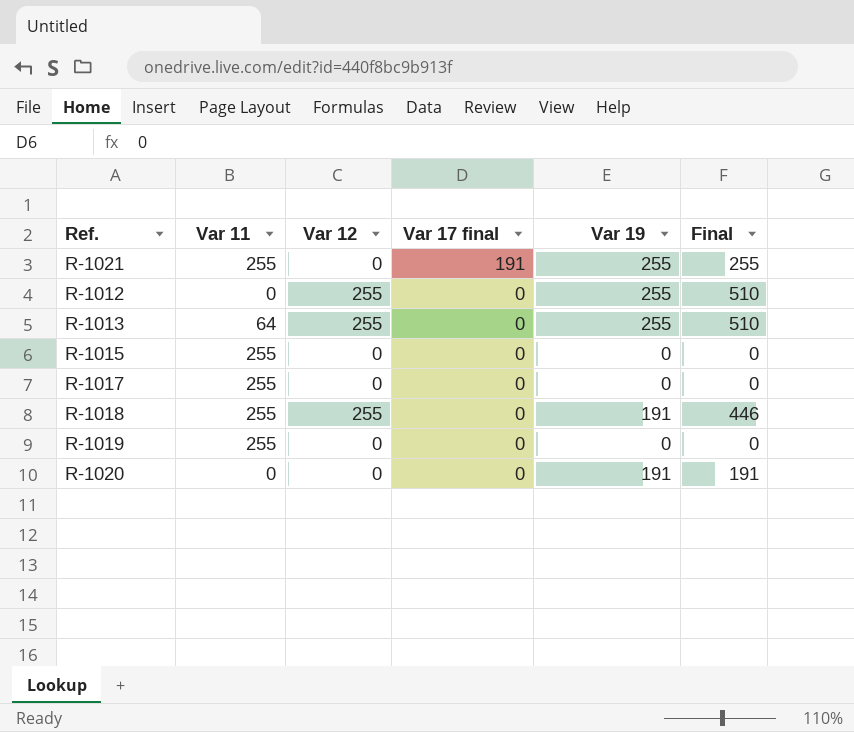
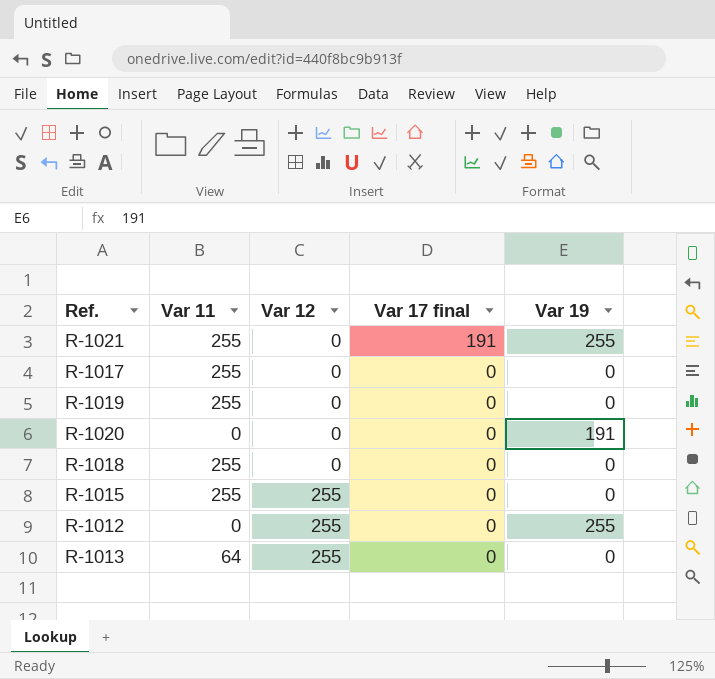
row order: Var 17 final descending -> Var 12 ascending
column Final | formula: [Var 12] + [Var 19] -> none
R-1018 | Var 12: 255 -> 0
R-1018 | Var 19: 191 -> 0
R-1015 | Var 12: 0 -> 255
R-1013 | Var 19: 255 -> 0

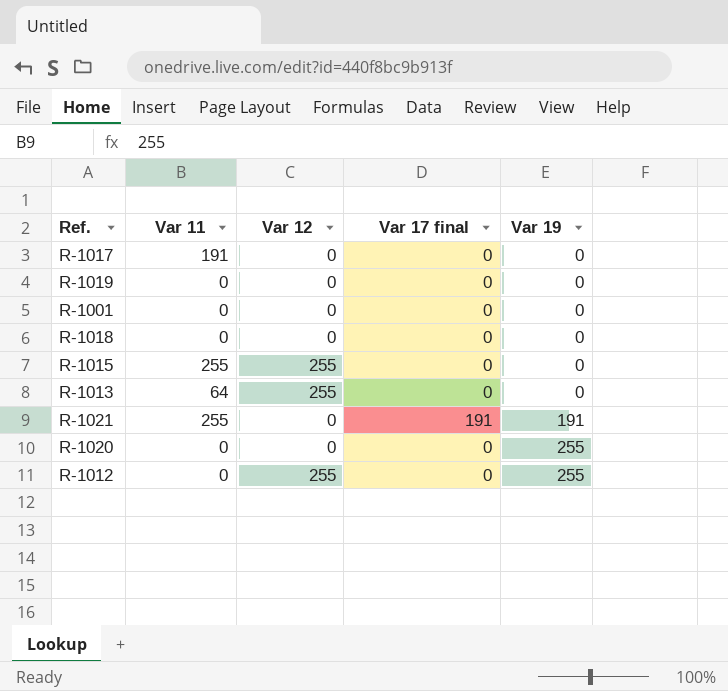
row order: Var 12 ascending -> Var 19 ascending
R-1017 | Var 11: 255 -> 191
R-1019 | Var 11: 255 -> 0
row R-1001: none -> 0 | 0 | 0 | 0
R-1018 | Var 11: 255 -> 0
R-1021 | Var 19: 255 -> 191
R-1020 | Var 19: 191 -> 255

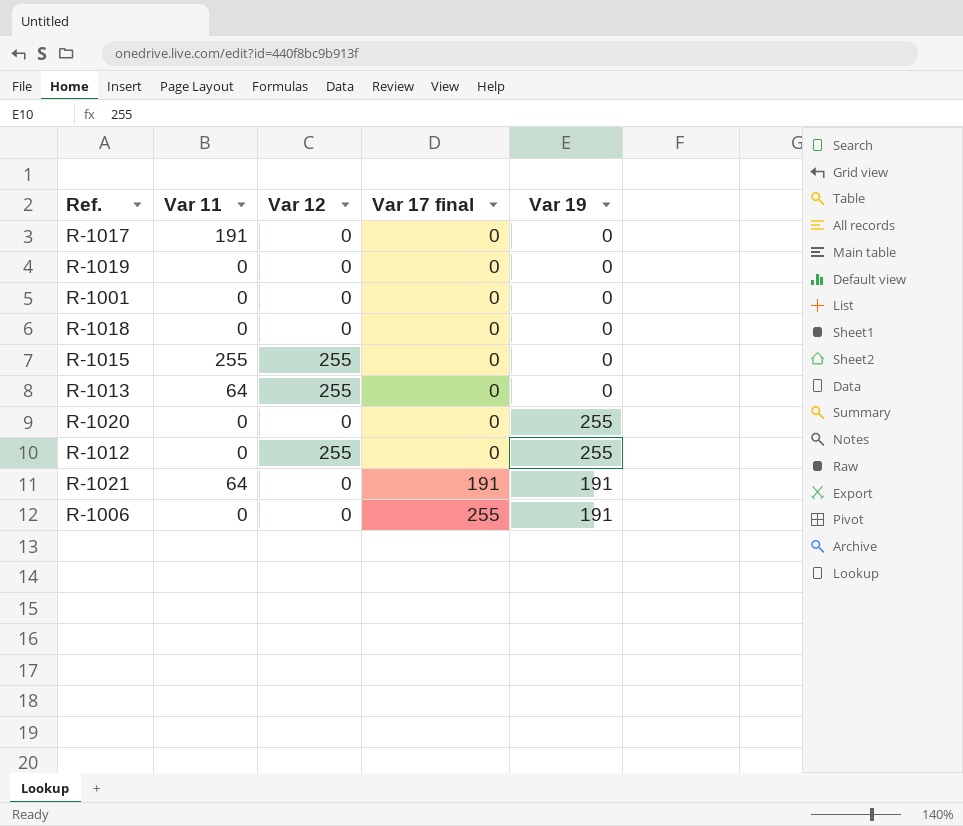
row order: Var 19 ascending -> Var 17 final ascending
R-1021 | Var 11: 255 -> 64
row R-1006: none -> 0 | 0 | 255 | 191

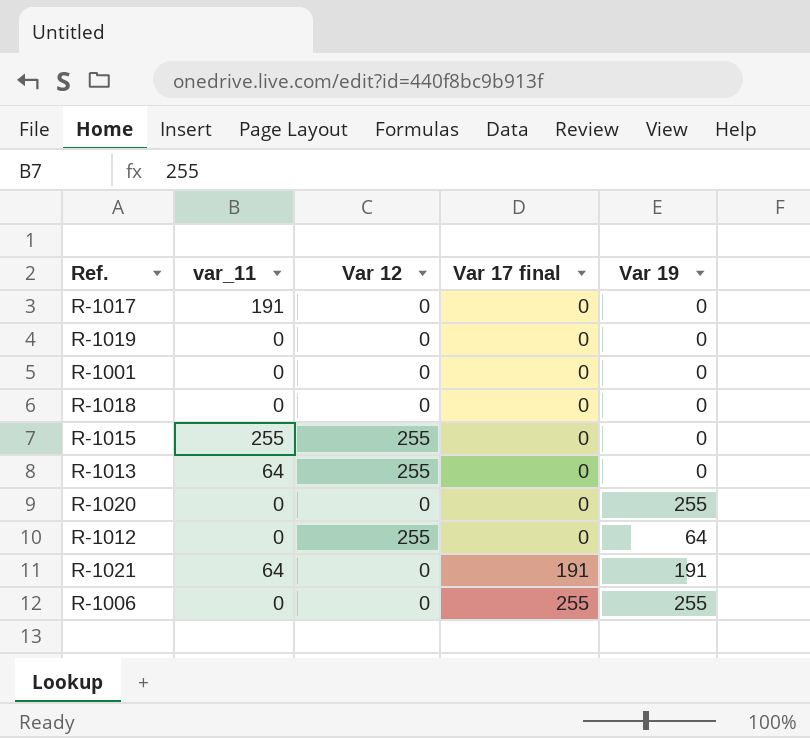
column name: Var 11 -> var_11
R-1012 | Var 19: 255 -> 64
R-1006 | Var 19: 191 -> 255

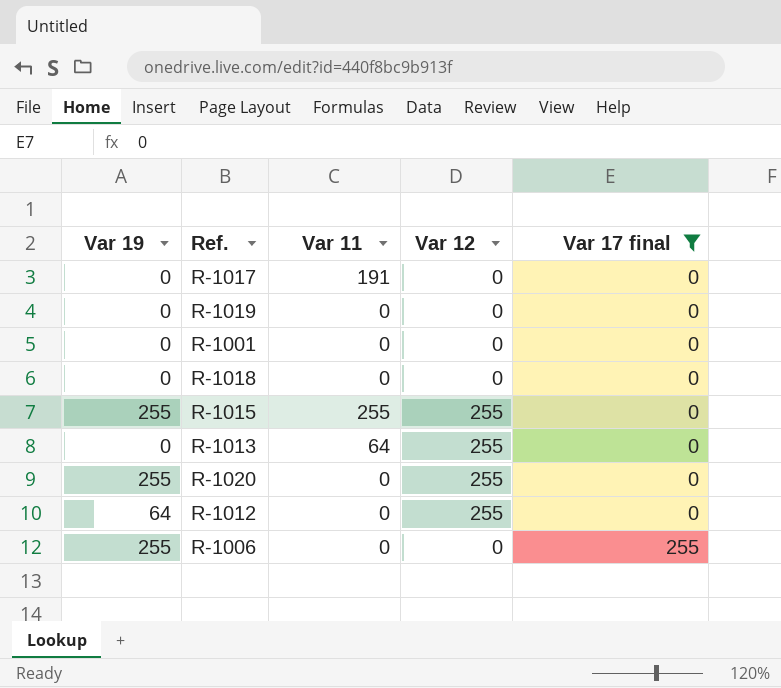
filter: none -> Var 17 final != 191
column Var 19 | position: 5 -> 1
column name: var_11 -> Var 11
R-1015 | Var 19: 0 -> 255
R-1020 | Var 12: 0 -> 255

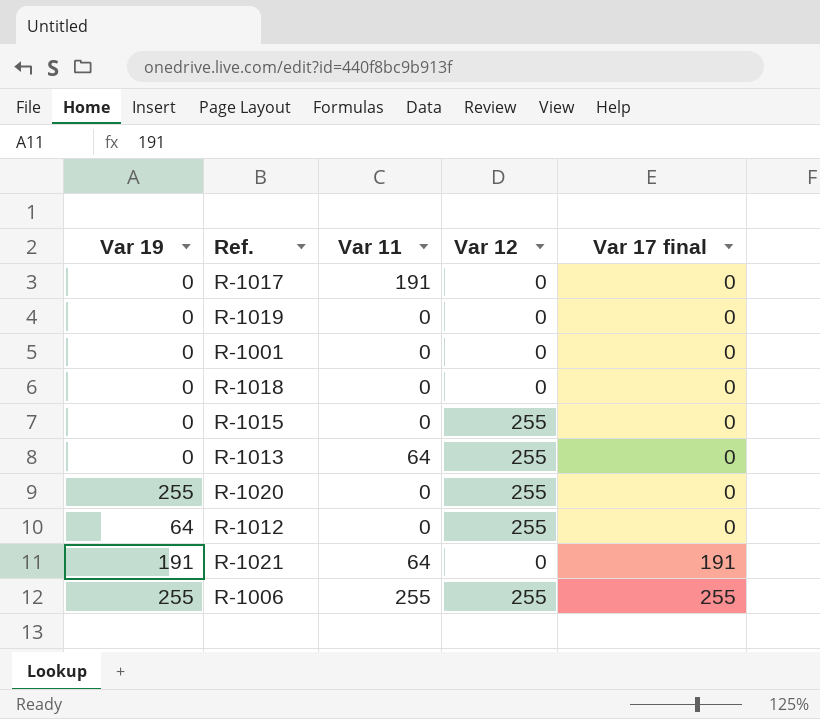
filter: Var 17 final != 191 -> none
R-1015 | Var 19: 255 -> 0
R-1015 | Var 11: 255 -> 0
R-1006 | Var 11: 0 -> 255
R-1006 | Var 12: 0 -> 255

